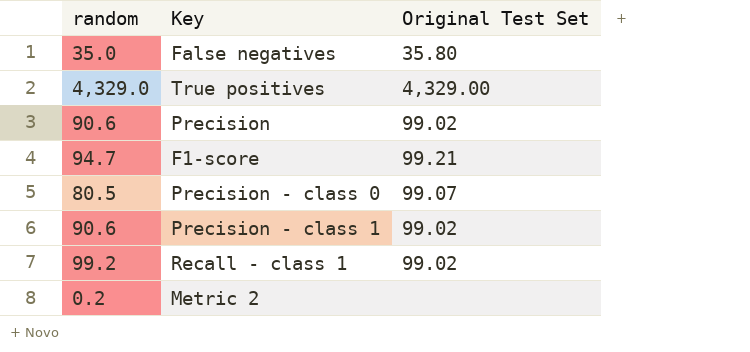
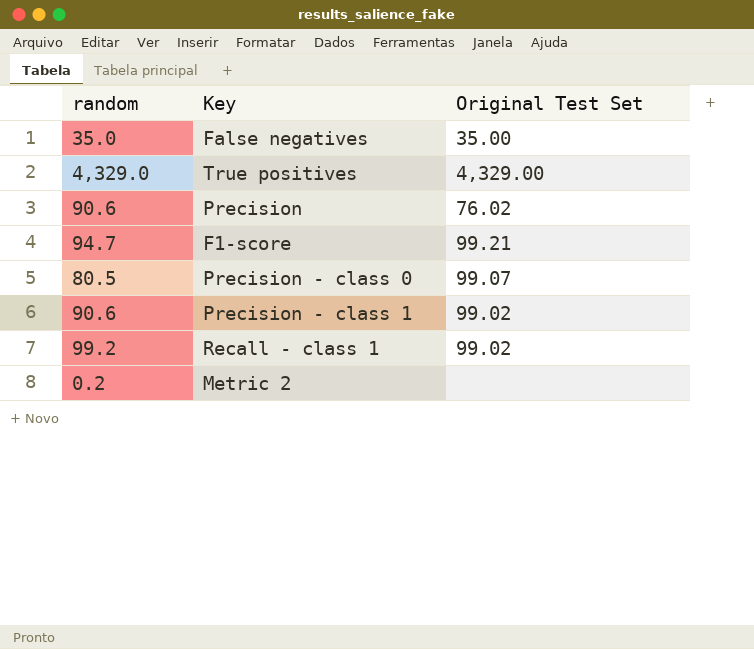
False negatives | Original Test Set: 35.80 -> 35.00
Precision | Original Test Set: 99.02 -> 76.02

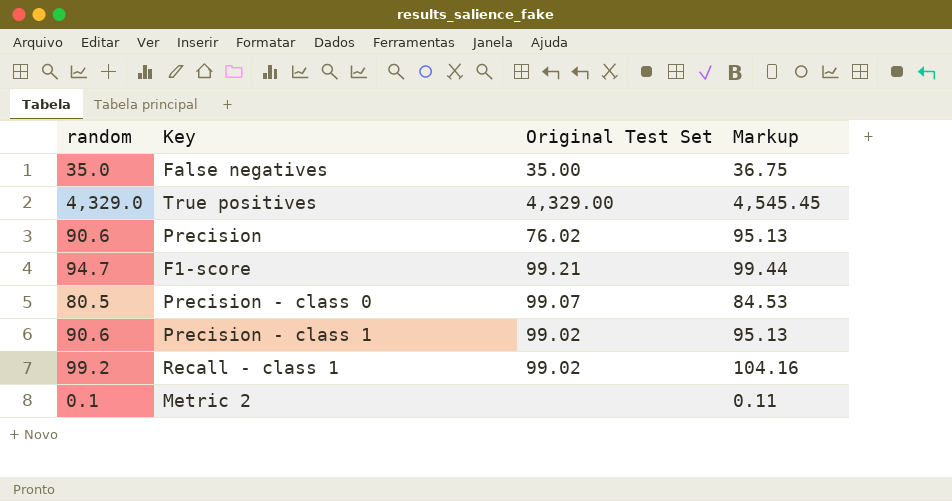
column Markup | formula: none -> [random] * 1.05
Metric 2 | random: 0.2 -> 0.1

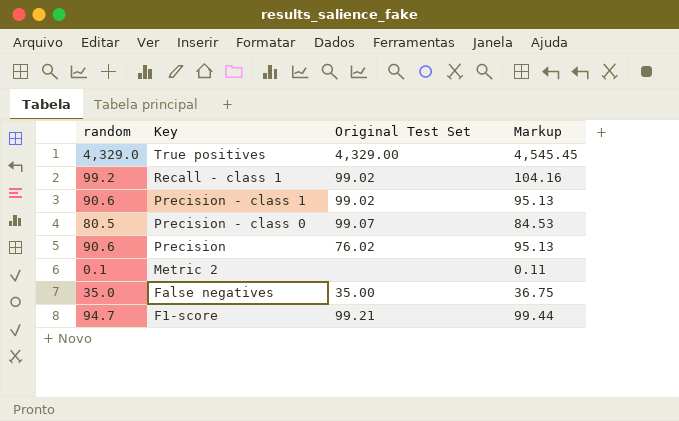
row order: none -> Key descending

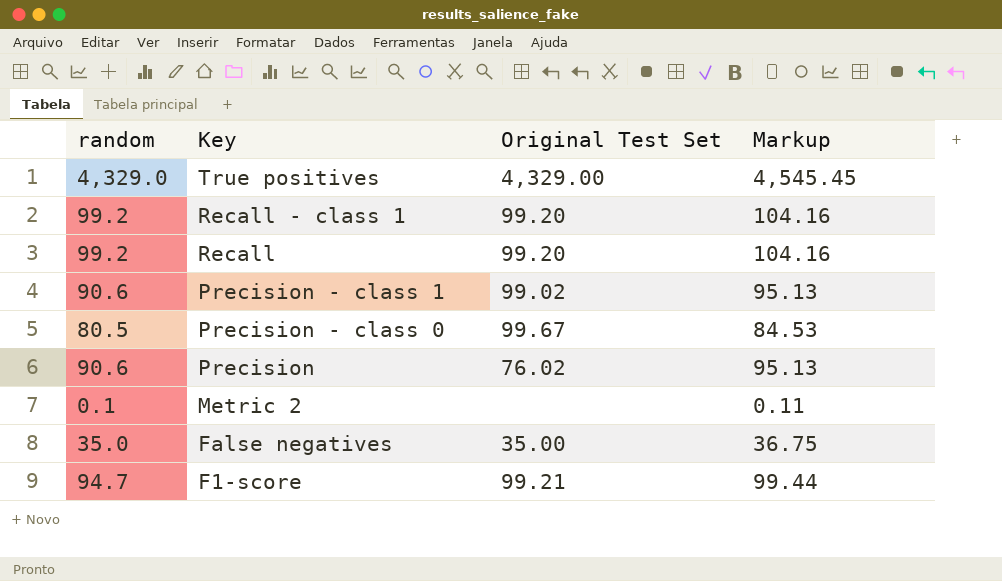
Recall - class 1 | Original Test Set: 99.02 -> 99.20
row Recall: none -> 99.2 | 99.20 | 104.16
Precision - class 0 | Original Test Set: 99.07 -> 99.67

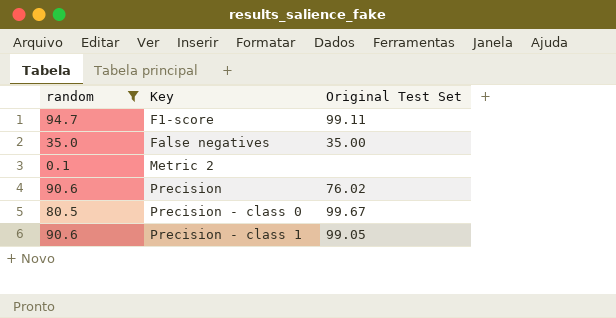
filter: none -> random <= 94.7
row order: Key descending -> Key ascending
column Markup | formula: [random] * 1.05 -> none
F1-score | Original Test Set: 99.21 -> 99.11
Precision - class 1 | Original Test Set: 99.02 -> 99.05

